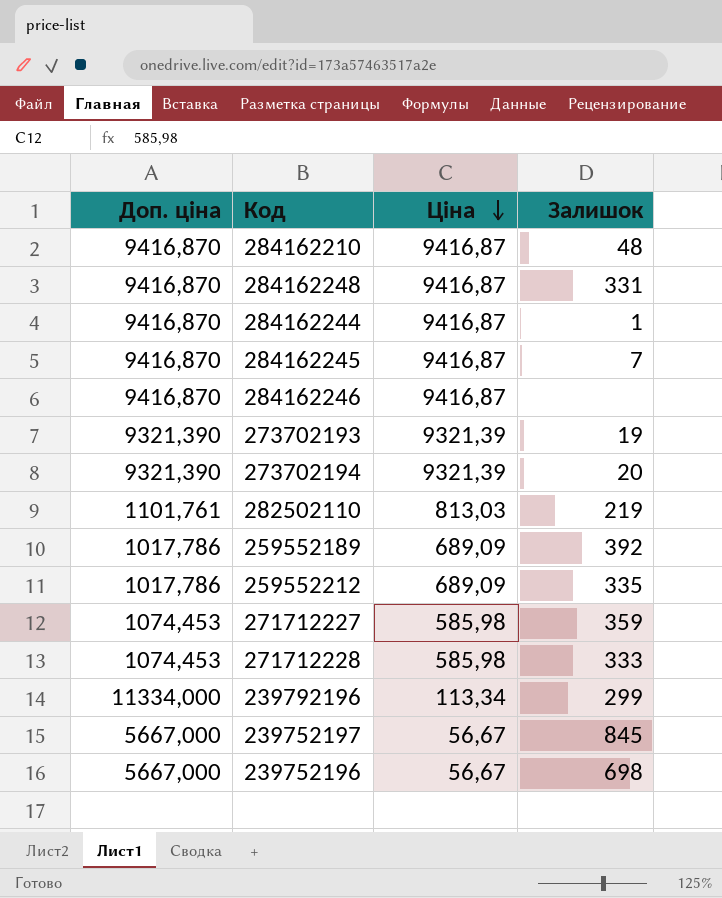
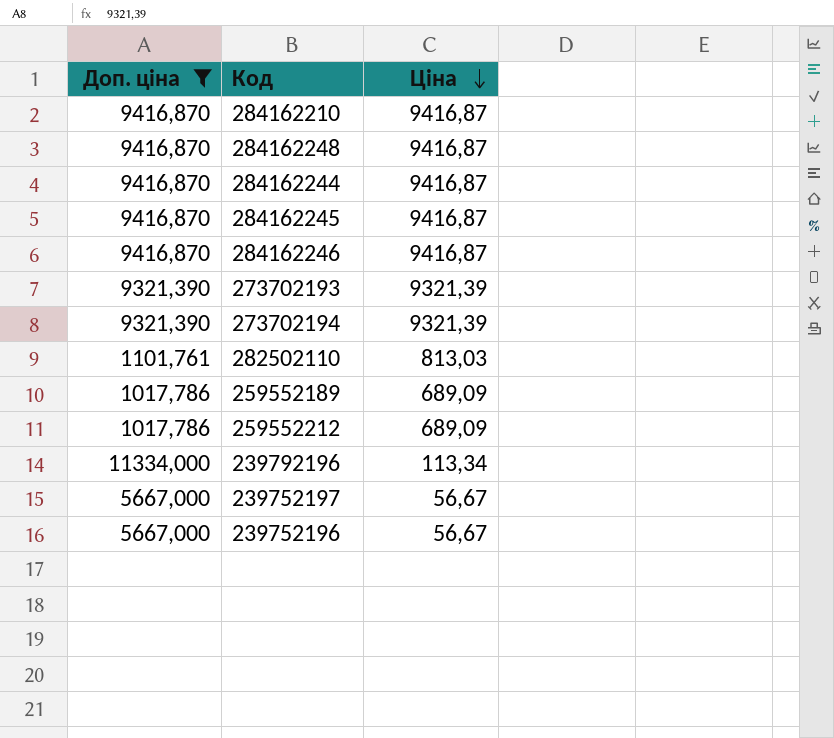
filter: none -> Доп. ціна != 1074,453
column Залишок | position: 4 -> none

